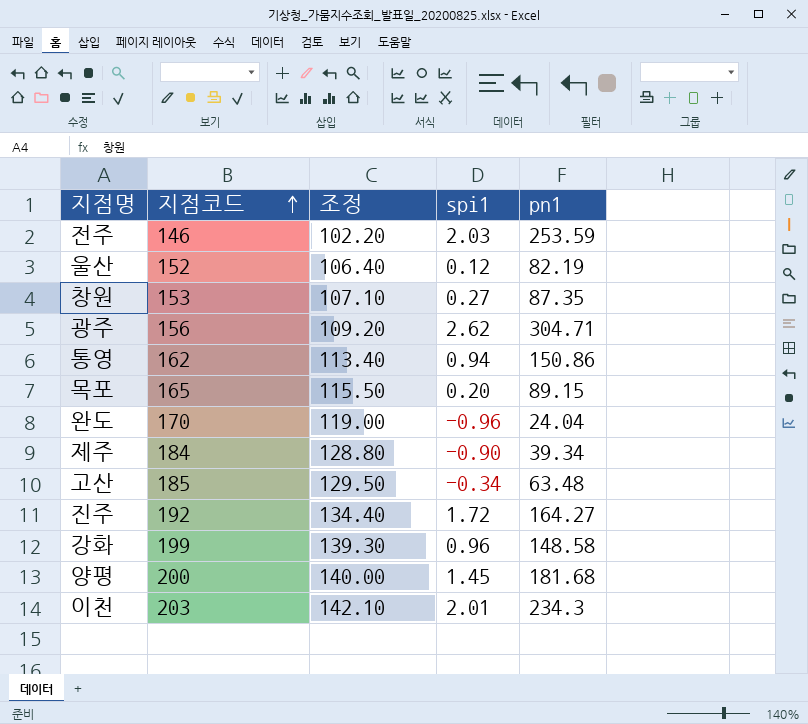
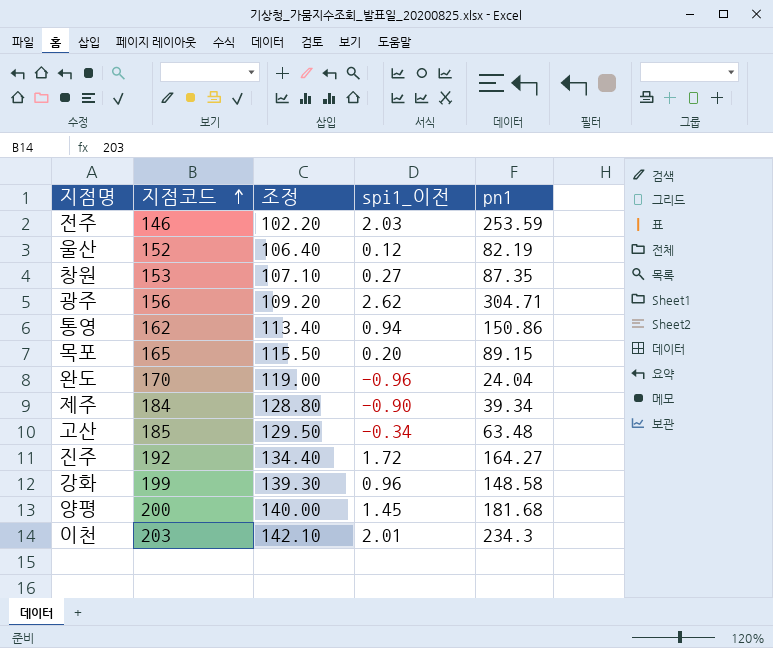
column name: spi1 -> spi1_이전

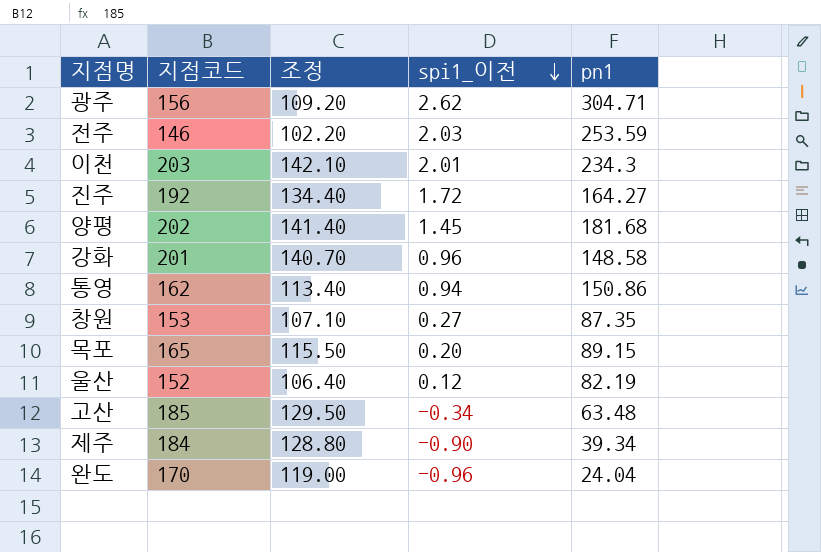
row order: 지점코드 ascending -> spi1_이전 descending
양평 | 지점코드: 200 -> 202
양평 | 조정: 140.00 -> 141.40
강화 | 지점코드: 199 -> 201
강화 | 조정: 139.30 -> 140.70

